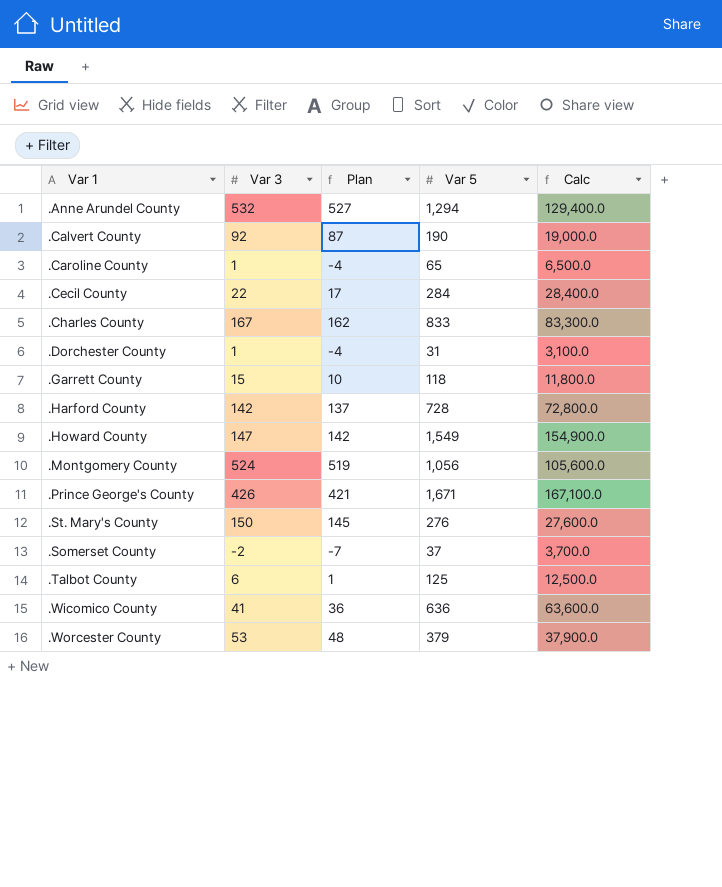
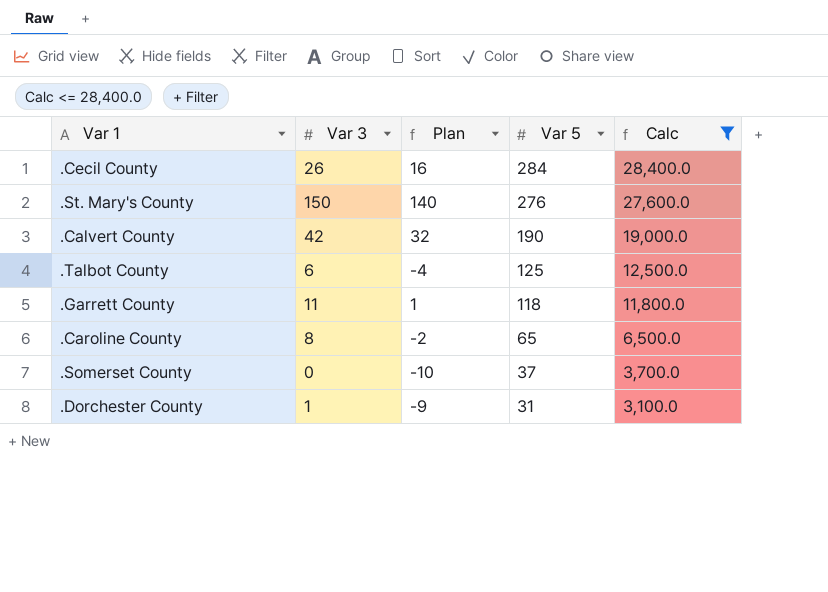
filter: none -> Calc <= 28,400.0
row order: none -> Var 5 descending
column Plan | formula: [Var 3] - 5 -> [Var 3] - 10
.Cecil County | Var 3: 22 -> 26
.Calvert County | Var 3: 92 -> 42
.Garrett County | Var 3: 15 -> 11
.Caroline County | Var 3: 1 -> 8
.Somerset County | Var 3: -2 -> 0

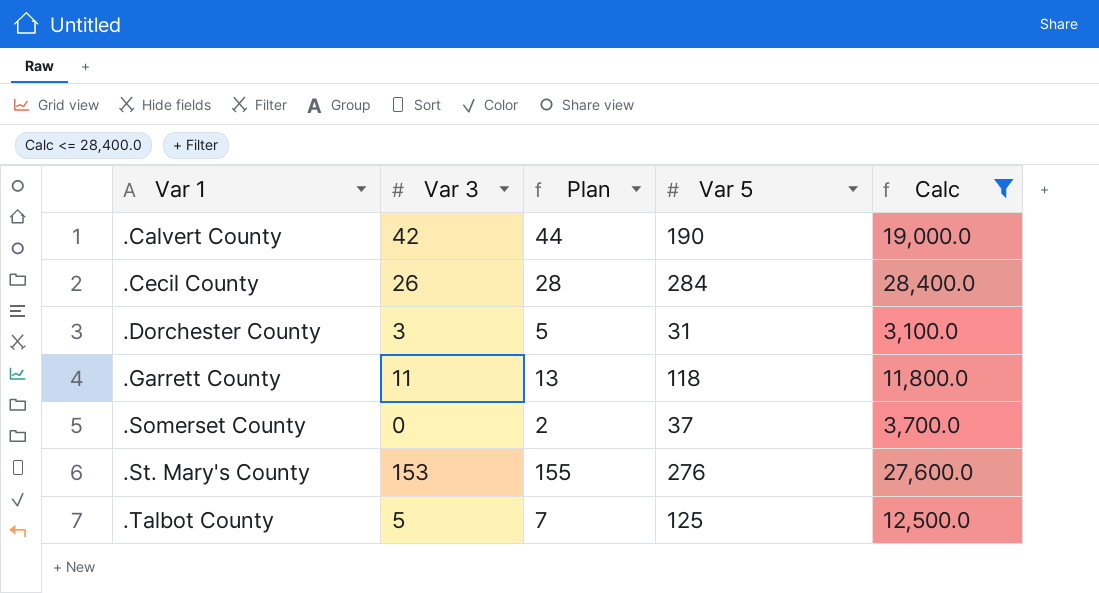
row order: Var 5 descending -> Var 1 ascending
column Plan | formula: [Var 3] - 10 -> [Var 3] + 2
row .Caroline County: 8 | -2 | 65 | 6,500.0 -> none
.Dorchester County | Var 3: 1 -> 3
.St. Mary's County | Var 3: 150 -> 153
.Talbot County | Var 3: 6 -> 5

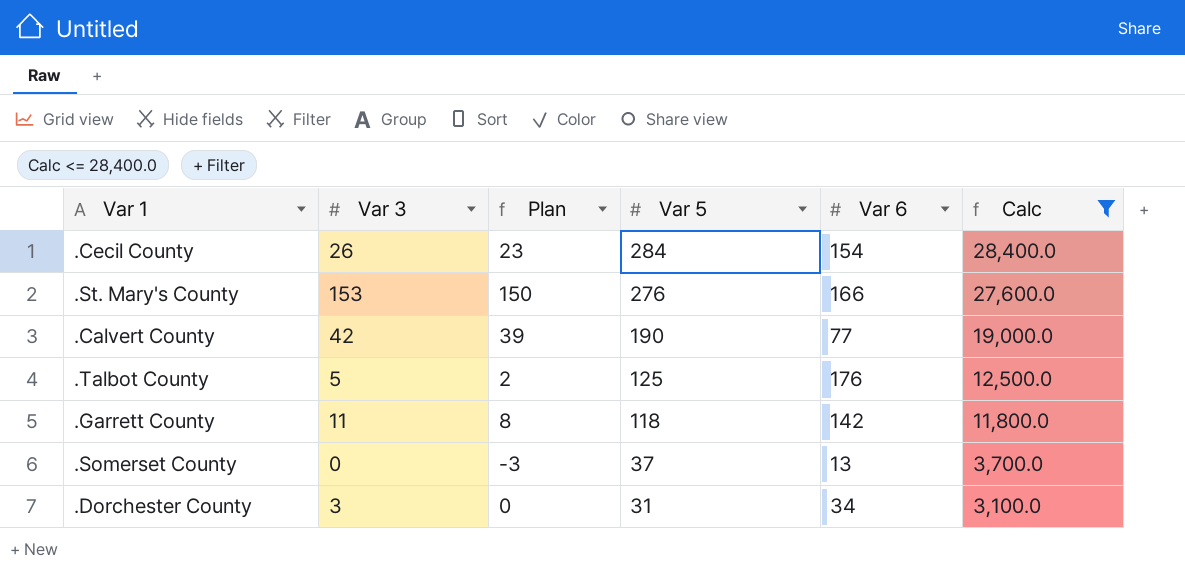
row order: Var 1 ascending -> Var 5 descending
column Plan | formula: [Var 3] + 2 -> [Var 3] - 3
column Var 6 | position: none -> 5

